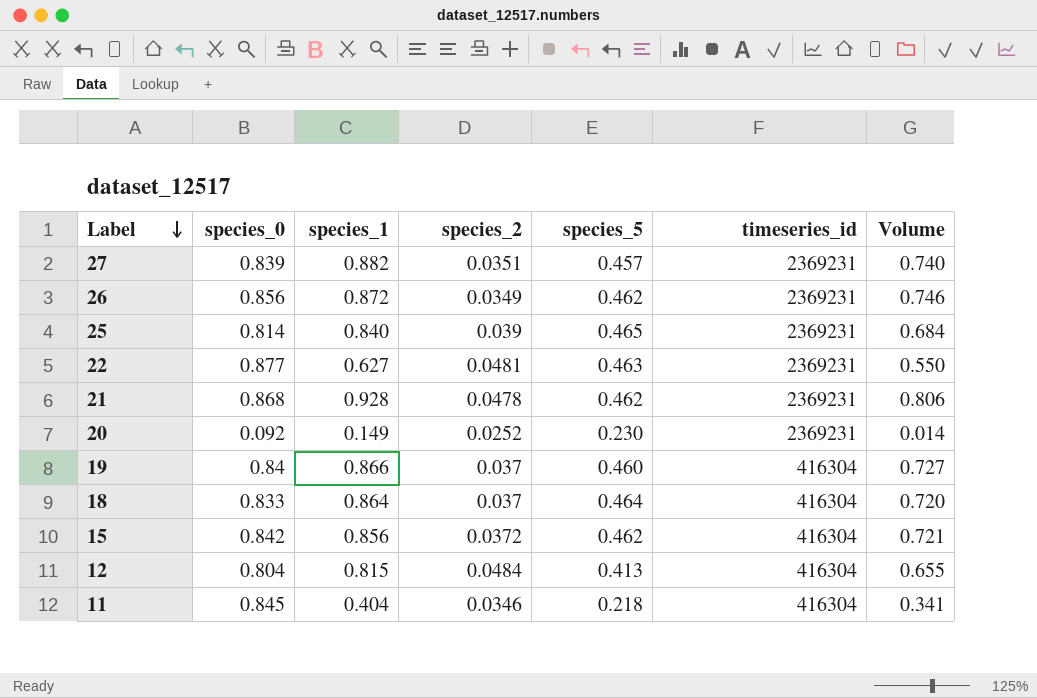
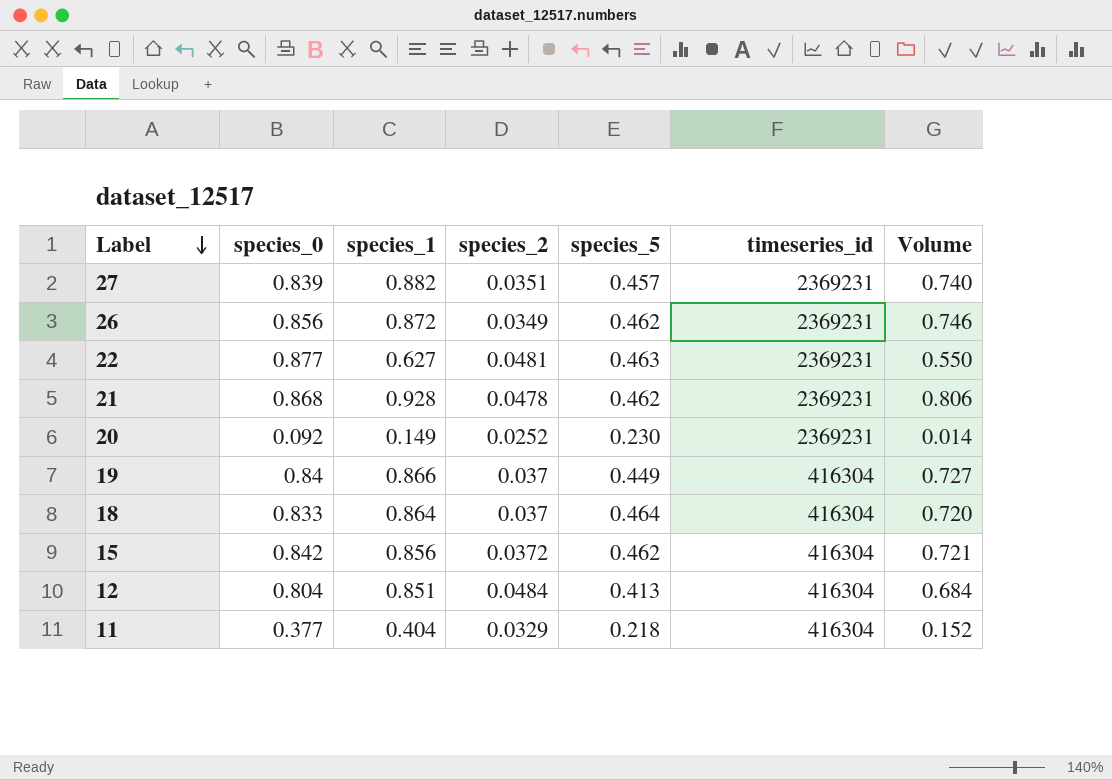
row 25: 0.814 | 0.840 | 0.039 | 0.465 | 2369231 | 0.684 -> none
19 | species_5: 0.460 -> 0.449
12 | species_1: 0.815 -> 0.851
12 | Volume: 0.655 -> 0.684
11 | species_0: 0.845 -> 0.377
11 | species_2: 0.0346 -> 0.0329
11 | Volume: 0.341 -> 0.152

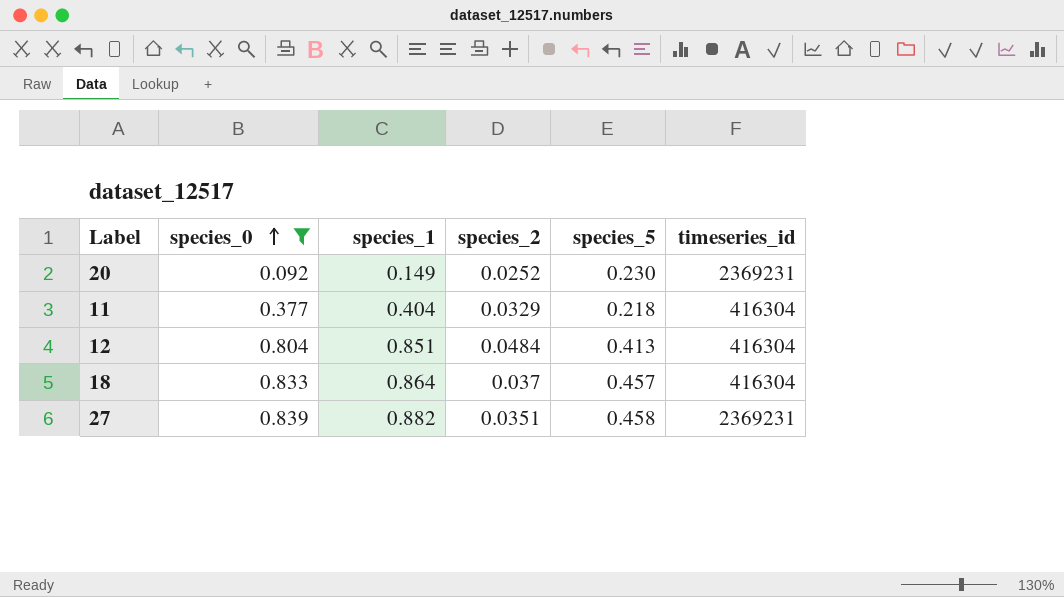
filter: none -> species_0 <= 0.839
row order: Label descending -> species_0 ascending
column Volume | formula: [species_0] * [species_1] -> none
18 | species_5: 0.464 -> 0.457
27 | species_5: 0.457 -> 0.458

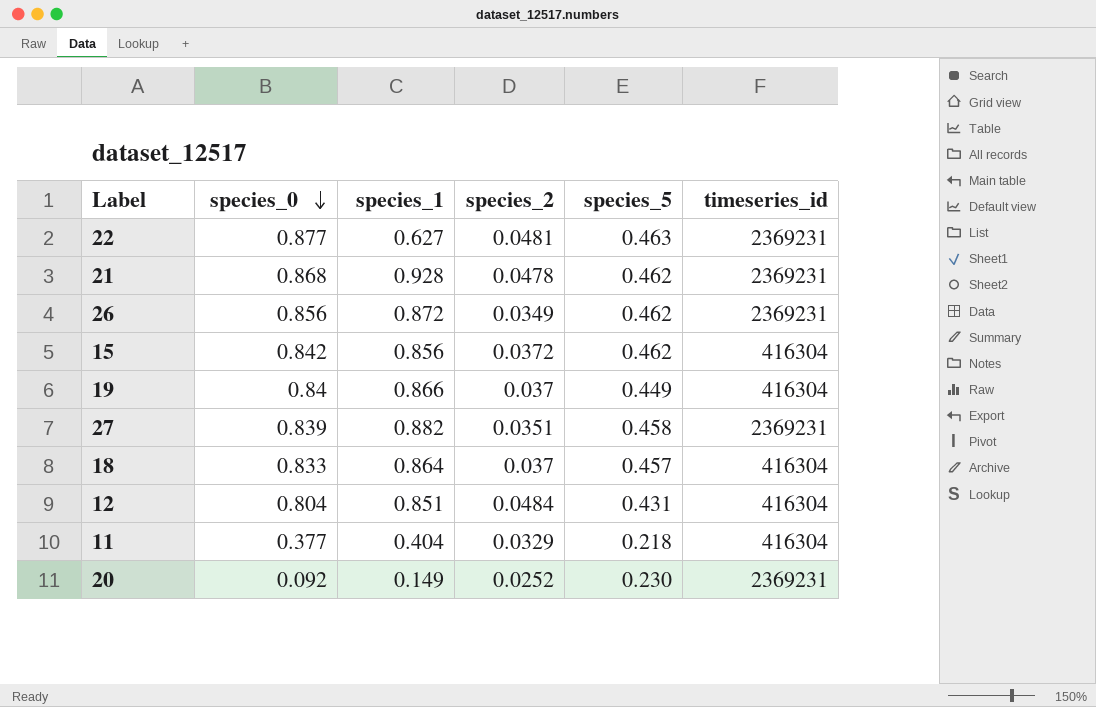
filter: species_0 <= 0.839 -> none
row order: species_0 ascending -> species_0 descending
12 | species_5: 0.413 -> 0.431

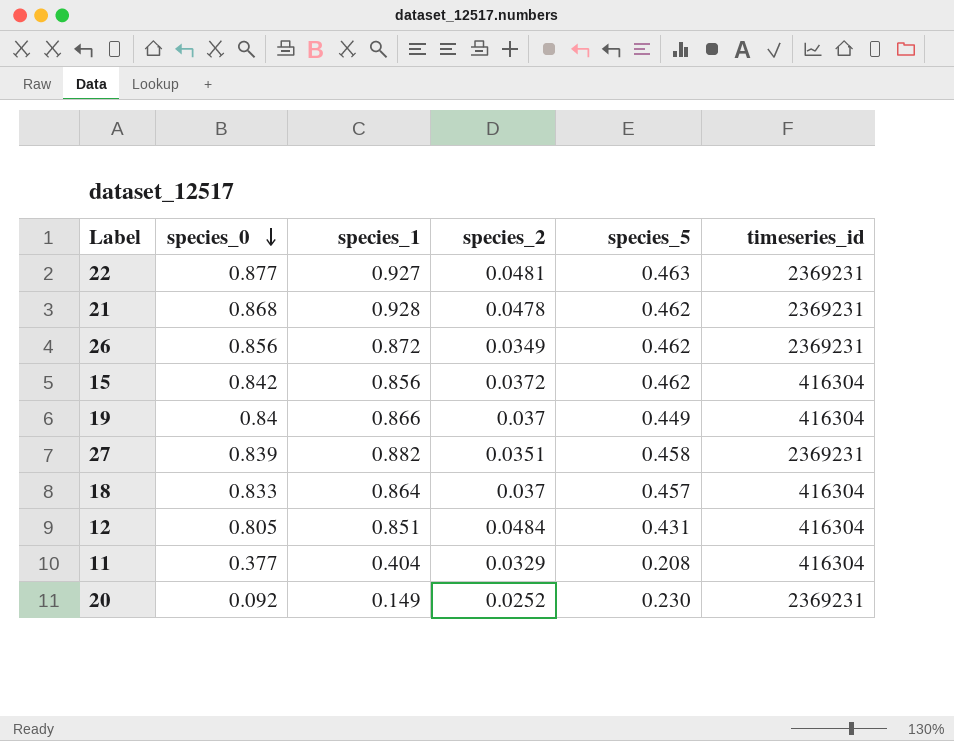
22 | species_1: 0.627 -> 0.927
12 | species_0: 0.804 -> 0.805
11 | species_5: 0.218 -> 0.208

